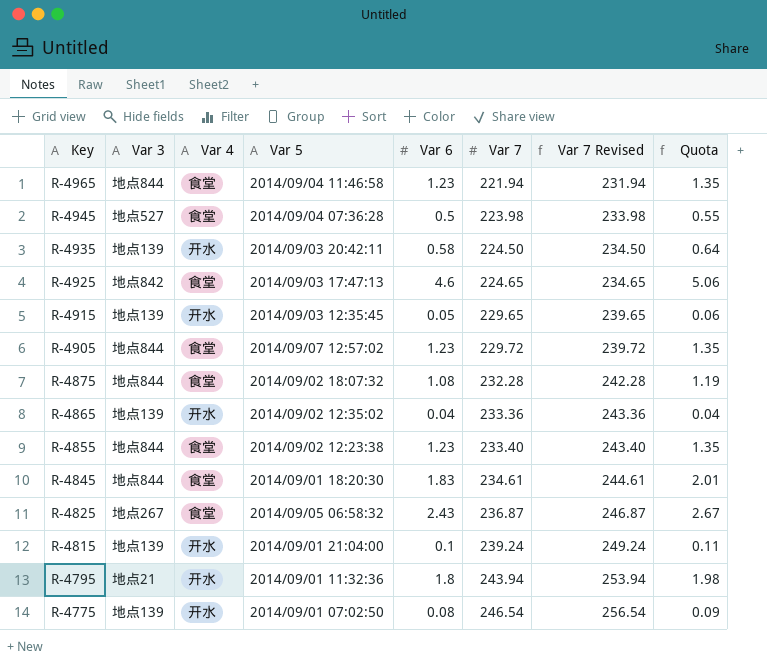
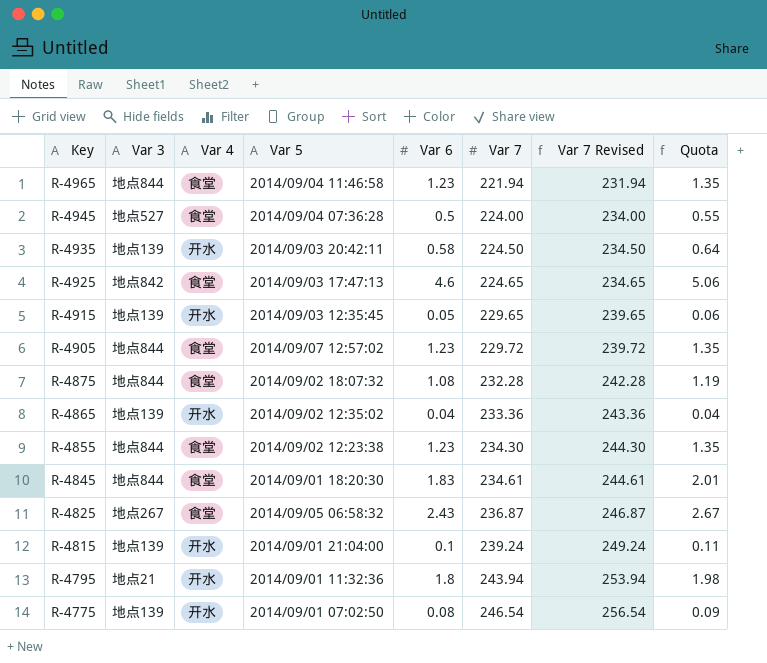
R-4945 | Var 7: 223.98 -> 224.00
R-4945 | Var 7 Revised: 233.98 -> 234.00
R-4855 | Var 7: 233.40 -> 234.30
R-4855 | Var 7 Revised: 243.40 -> 244.30

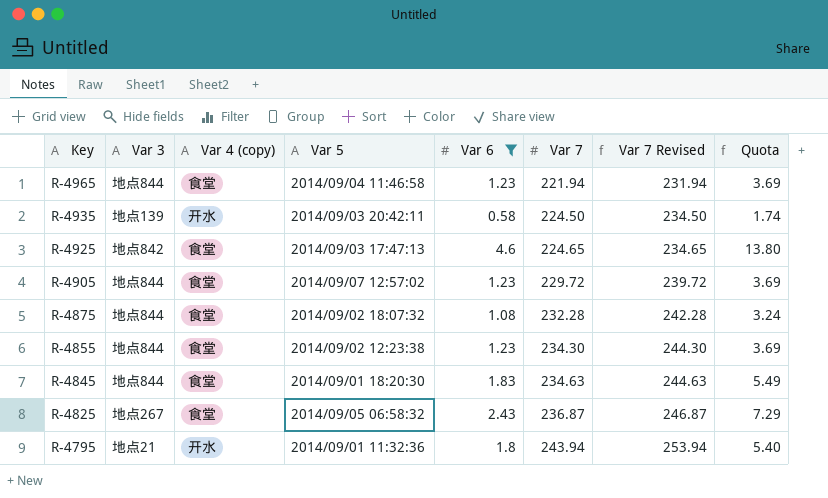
filter: none -> Var 6 >= 0.58
column name: Var 4 -> Var 4 (copy)
column Quota | formula: [Var 6] * 1.1 -> [Var 6] * 3
R-4845 | Var 7: 234.61 -> 234.63
R-4845 | Var 7 Revised: 244.61 -> 244.63

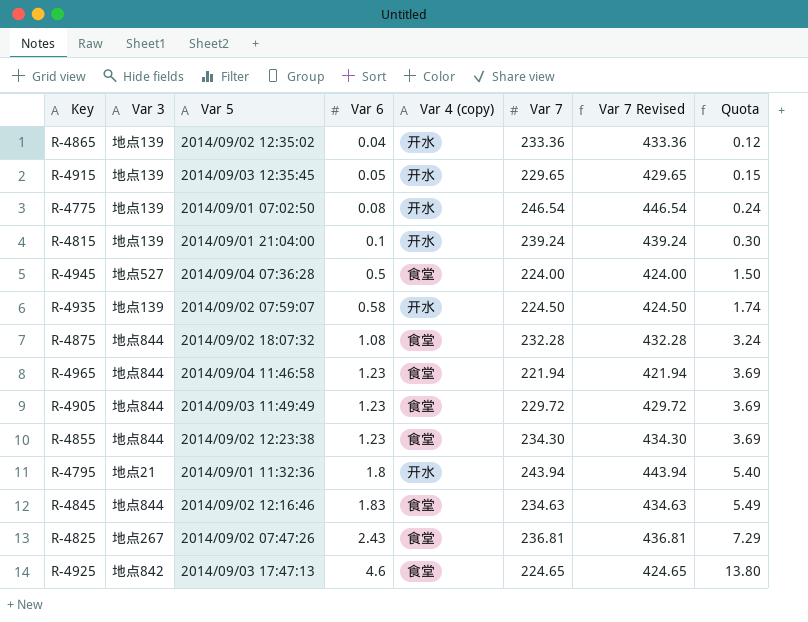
filter: Var 6 >= 0.58 -> none
row order: Key descending -> Var 6 ascending
column Var 4 (copy) | position: 3 -> 5
column Var 7 Revised | formula: [Var 7] + 10 -> [Var 7] + 200
R-4935 | Var 5: 2014/09/03 20:42:11 -> 2014/09/02 07:59:07
R-4905 | Var 5: 2014/09/07 12:57:02 -> 2014/09/03 11:49:49
R-4845 | Var 5: 2014/09/01 18:20:30 -> 2014/09/02 12:16:46
R-4825 | Var 5: 2014/09/05 06:58:32 -> 2014/09/02 07:47:26
R-4825 | Var 7: 236.87 -> 236.81

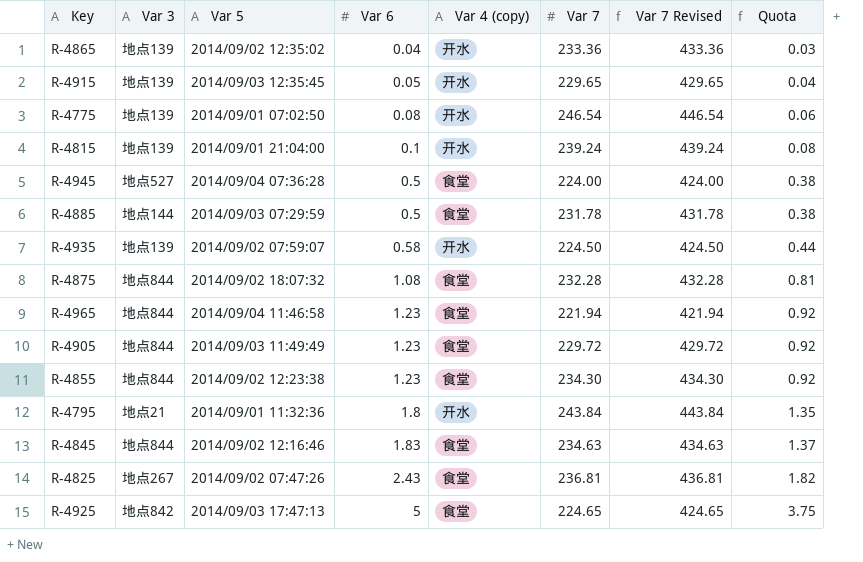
column Quota | formula: [Var 6] * 3 -> [Var 6] * 0.75
row R-4885: none -> 地点144 | 2014/09/03 07:29:59 | 0.5 | 食堂 | 231.78 | 431.78 | 0.38
R-4795 | Var 7: 243.94 -> 243.84
R-4795 | Var 7 Revised: 443.94 -> 443.84
R-4925 | Var 6: 4.6 -> 5

